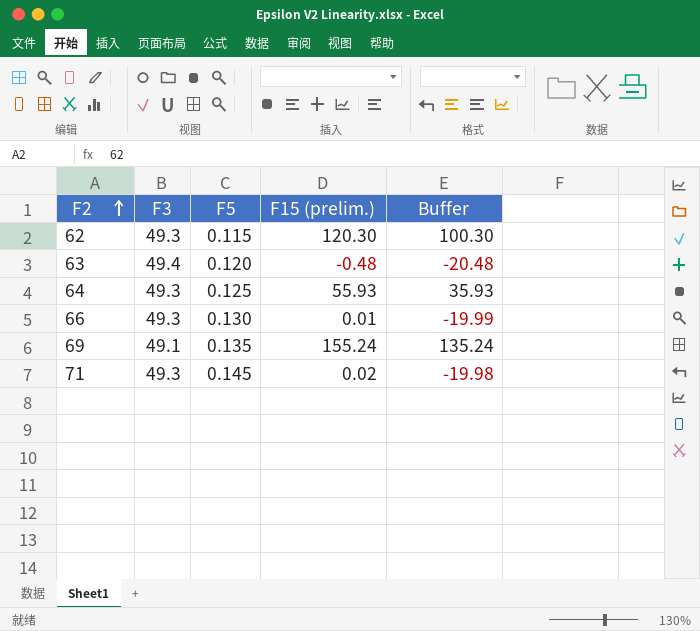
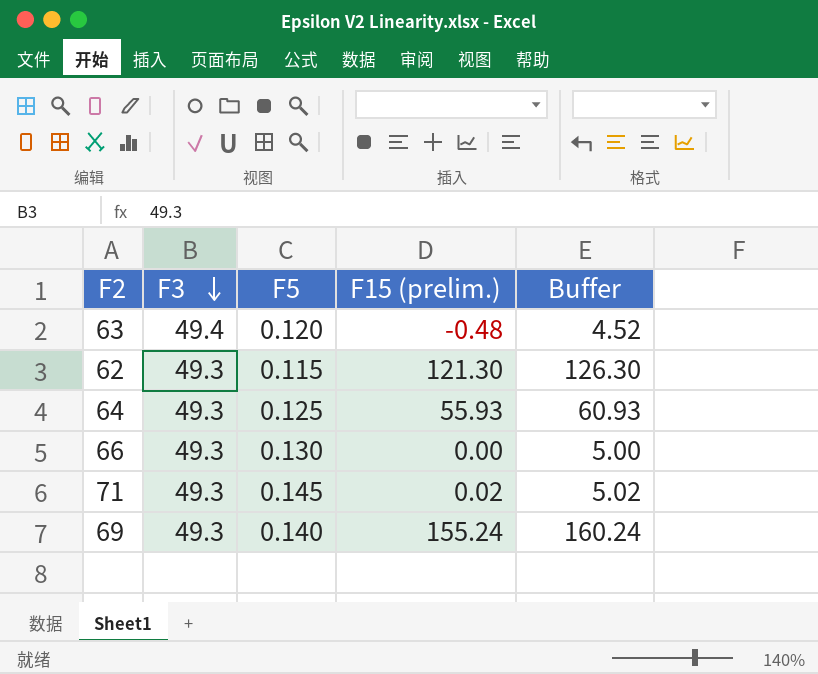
row order: F2 ascending -> F3 descending
column Buffer | formula: [F15 (prelim.)] - 20 -> [F15 (prelim.)] + 5
62 | F15 (prelim.): 120.30 -> 121.30
66 | F15 (prelim.): 0.01 -> 0.00
69 | F3: 49.1 -> 49.3
69 | F5: 0.135 -> 0.140

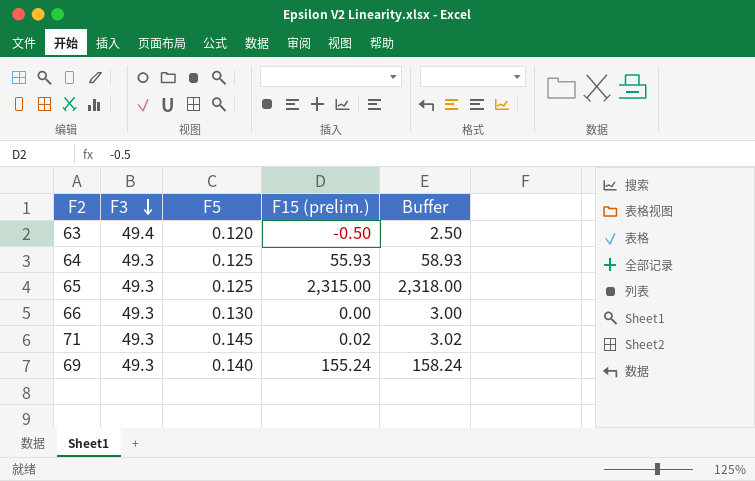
column Buffer | formula: [F15 (prelim.)] + 5 -> [F15 (prelim.)] + 3
row 62: 49.3 | 0.115 | 121.30 | 126.30 -> none
63 | F15 (prelim.): -0.48 -> -0.50
row 65: none -> 49.3 | 0.125 | 2,315.00 | 2,318.00

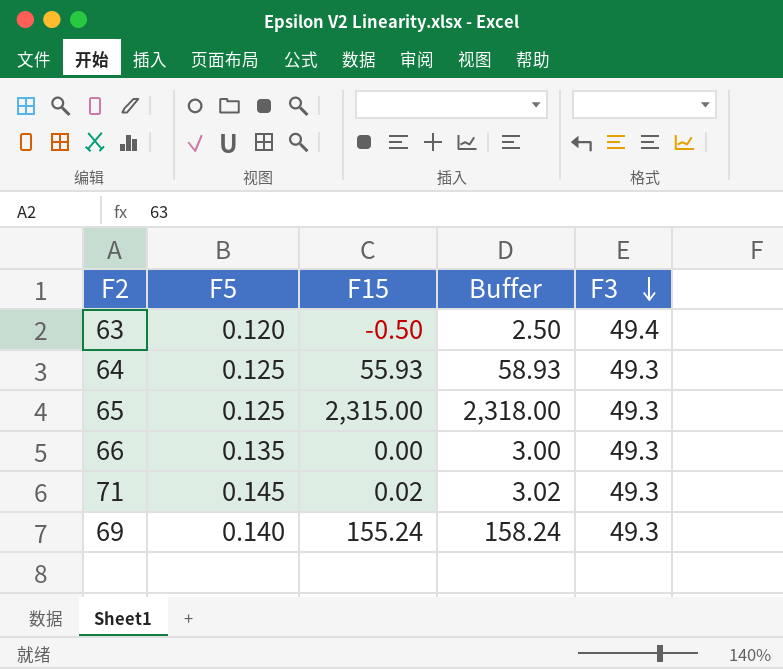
column name: F15 (prelim.) -> F15
column F3 | position: 2 -> 5
66 | F5: 0.130 -> 0.135

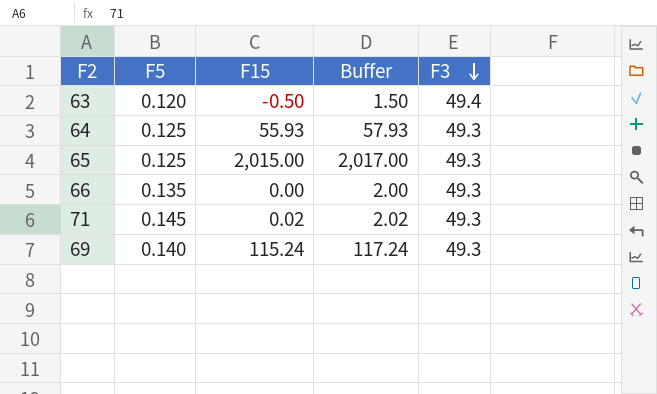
column Buffer | formula: [F15] + 3 -> [F15] + 2
65 | F15: 2,315.00 -> 2,015.00
69 | F15: 155.24 -> 115.24

